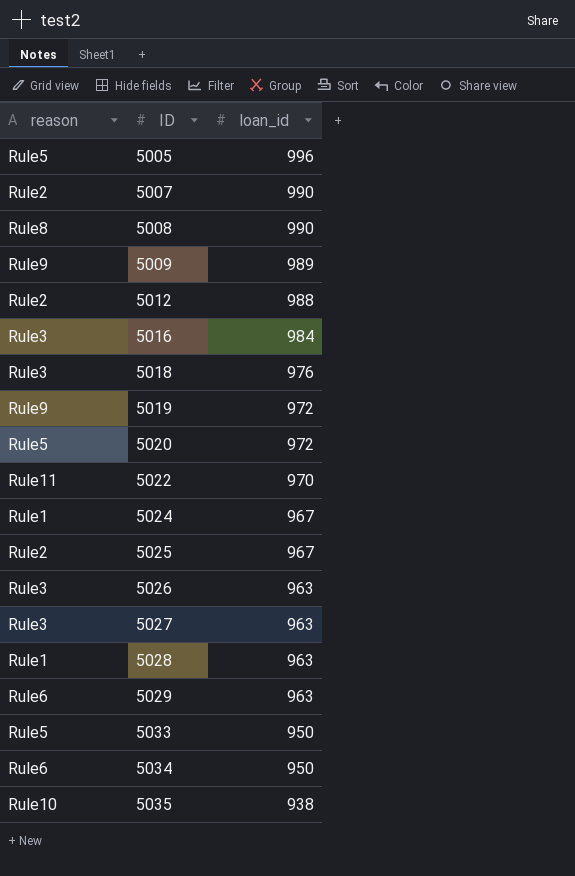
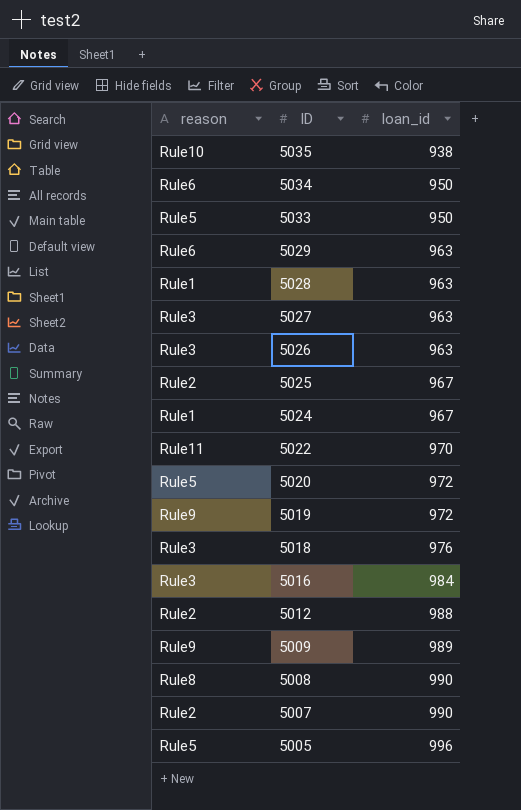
row order: ID ascending -> ID descending

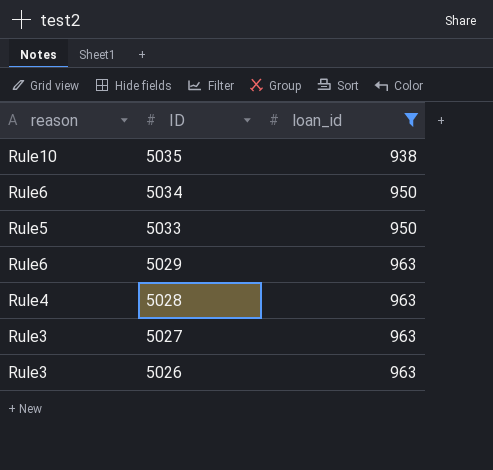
filter: none -> loan_id <= 963
5028 | reason: Rule1 -> Rule4

